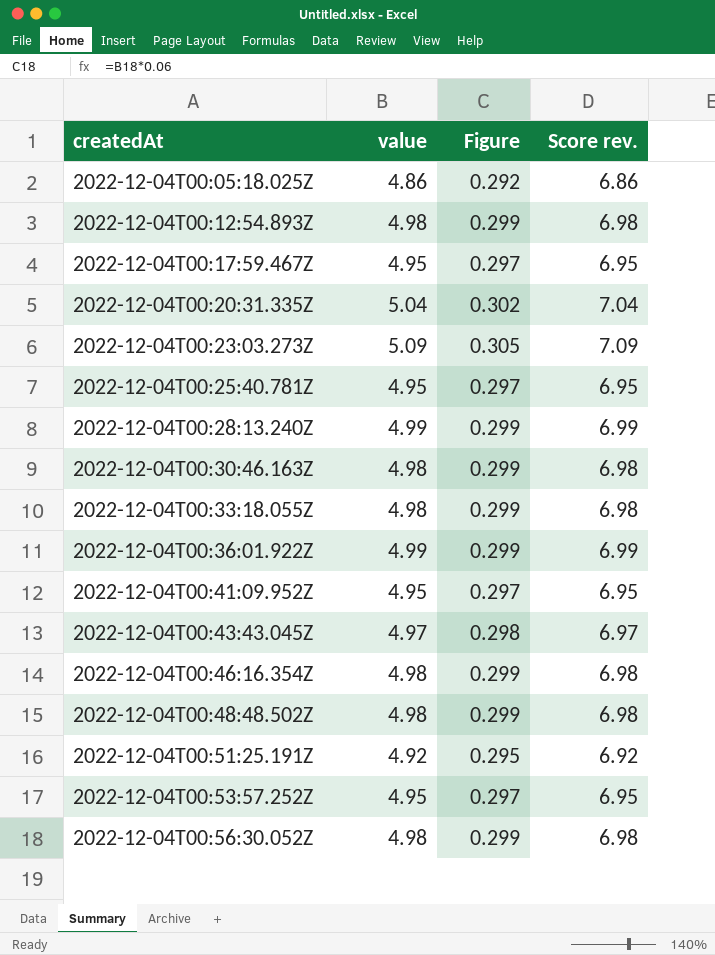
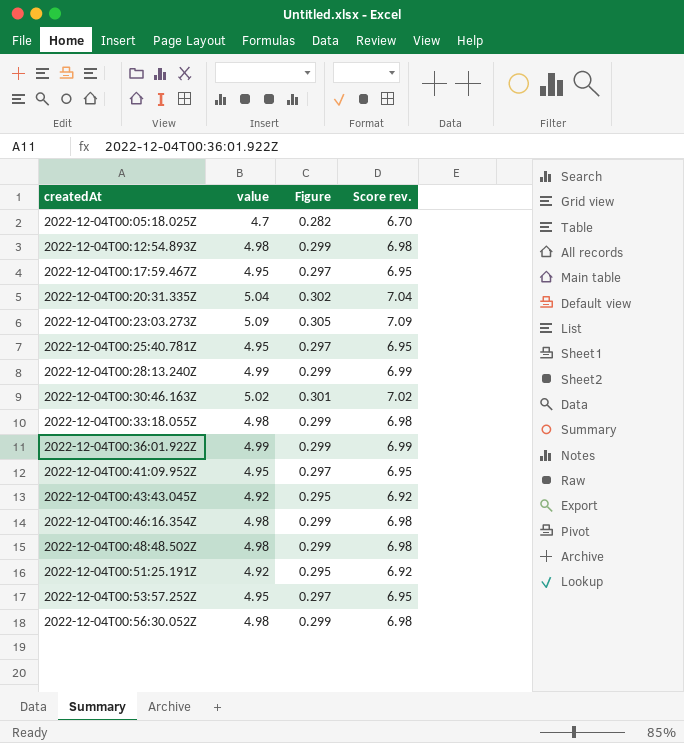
2022-12-04T00:05:18.025Z | value: 4.86 -> 4.7
2022-12-04T00:05:18.025Z | Figure: 0.292 -> 0.282
2022-12-04T00:05:18.025Z | Score rev.: 6.86 -> 6.70
2022-12-04T00:30:46.163Z | value: 4.98 -> 5.02
2022-12-04T00:30:46.163Z | Figure: 0.299 -> 0.301
2022-12-04T00:30:46.163Z | Score rev.: 6.98 -> 7.02
2022-12-04T00:43:43.045Z | value: 4.97 -> 4.92
2022-12-04T00:43:43.045Z | Figure: 0.298 -> 0.295
2022-12-04T00:43:43.045Z | Score rev.: 6.97 -> 6.92

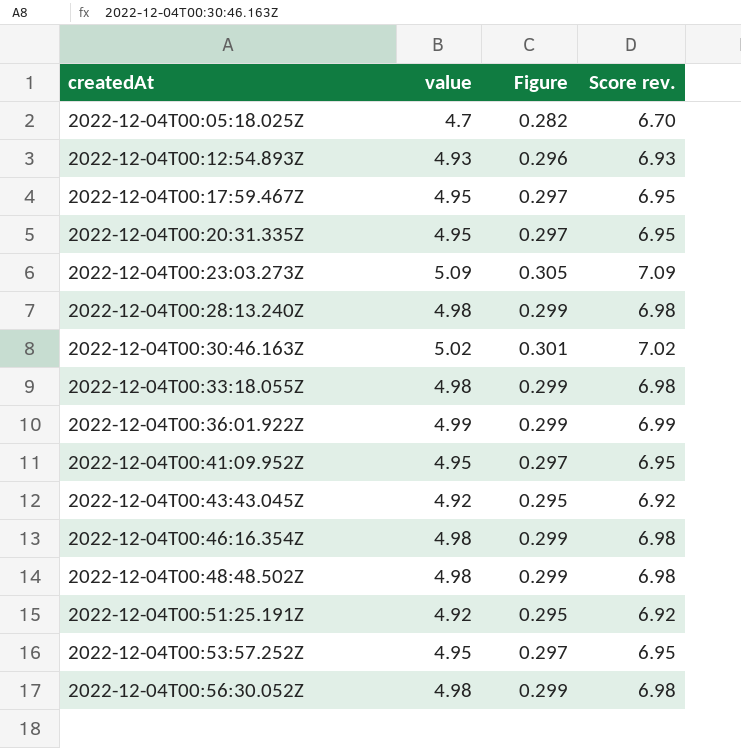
row 2022-12-04T00:25:40.781Z: 4.95 | 0.297 | 6.95 -> none
2022-12-04T00:12:54.893Z | value: 4.98 -> 4.93
2022-12-04T00:12:54.893Z | Figure: 0.299 -> 0.296
2022-12-04T00:12:54.893Z | Score rev.: 6.98 -> 6.93
2022-12-04T00:20:31.335Z | value: 5.04 -> 4.95
2022-12-04T00:20:31.335Z | Figure: 0.302 -> 0.297
2022-12-04T00:20:31.335Z | Score rev.: 7.04 -> 6.95
2022-12-04T00:28:13.240Z | value: 4.99 -> 4.98
2022-12-04T00:28:13.240Z | Score rev.: 6.99 -> 6.98

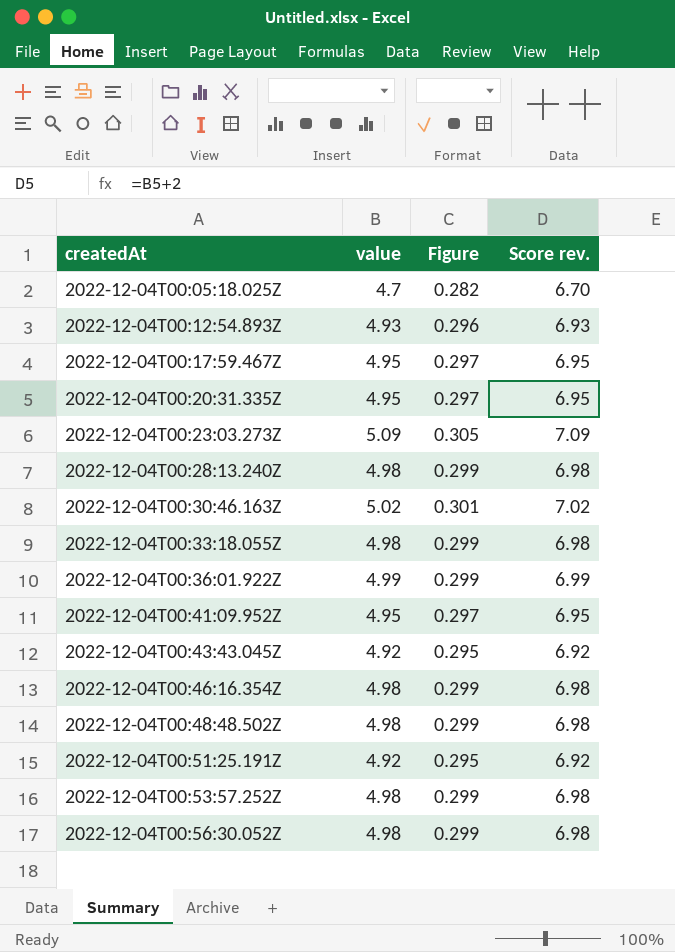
2022-12-04T00:53:57.252Z | value: 4.95 -> 4.98
2022-12-04T00:53:57.252Z | Figure: 0.297 -> 0.299
2022-12-04T00:53:57.252Z | Score rev.: 6.95 -> 6.98

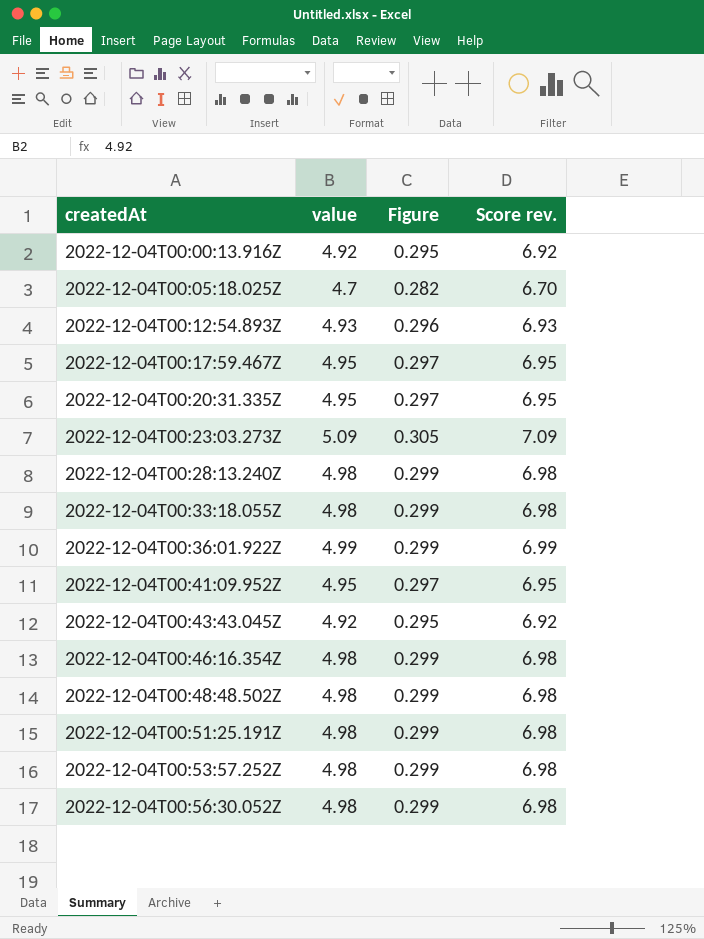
row 2022-12-04T00:30:46.163Z: 5.02 | 0.301 | 7.02 -> none
row 2022-12-04T00:00:13.916Z: none -> 4.92 | 0.295 | 6.92
2022-12-04T00:51:25.191Z | value: 4.92 -> 4.98
2022-12-04T00:51:25.191Z | Figure: 0.295 -> 0.299
2022-12-04T00:51:25.191Z | Score rev.: 6.92 -> 6.98

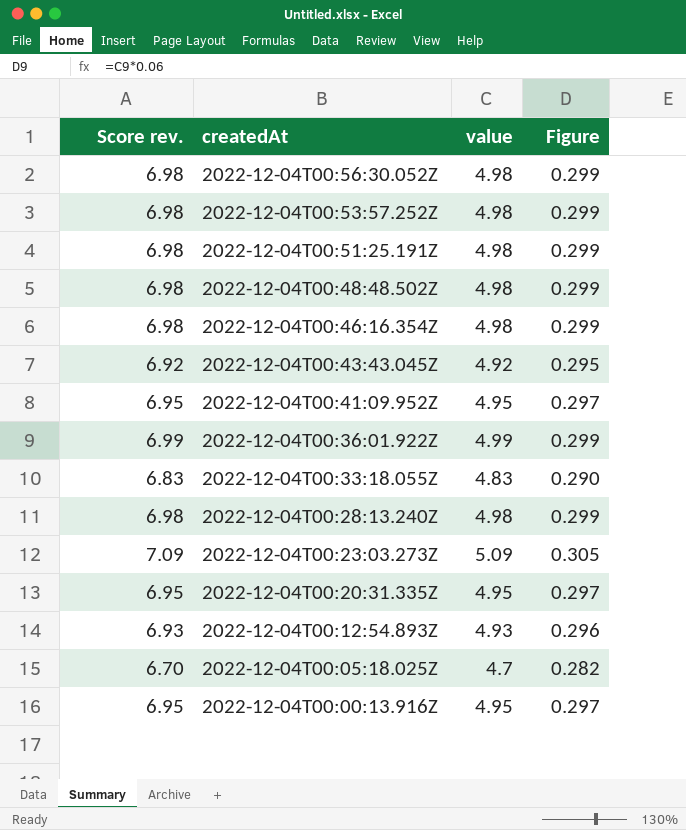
row order: createdAt ascending -> createdAt descending
column Score rev. | position: 4 -> 1
row 2022-12-04T00:17:59.467Z: 4.95 | 0.297 | 6.95 -> none
2022-12-04T00:33:18.055Z | Score rev.: 6.98 -> 6.83
2022-12-04T00:33:18.055Z | value: 4.98 -> 4.83
2022-12-04T00:33:18.055Z | Figure: 0.299 -> 0.290
2022-12-04T00:00:13.916Z | Score rev.: 6.92 -> 6.95
2022-12-04T00:00:13.916Z | value: 4.92 -> 4.95
2022-12-04T00:00:13.916Z | Figure: 0.295 -> 0.297

